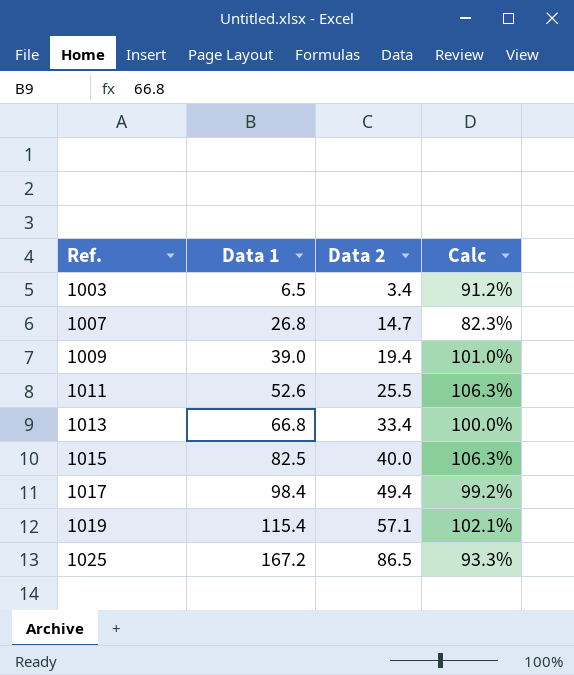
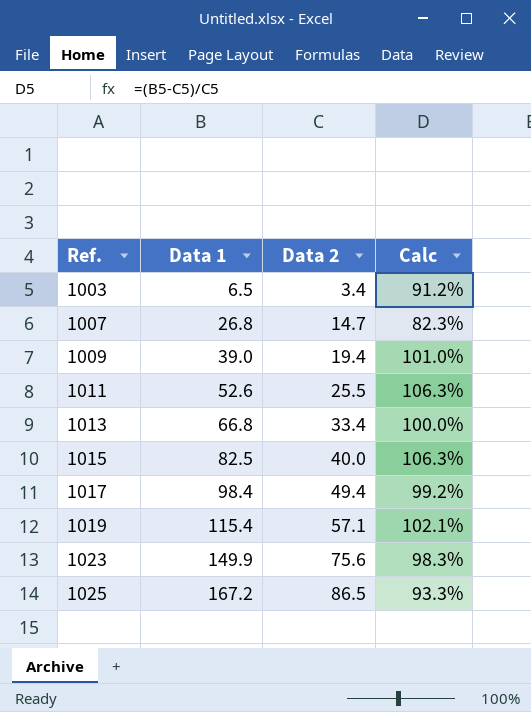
row 1023: none -> 149.9 | 75.6 | 98.3%

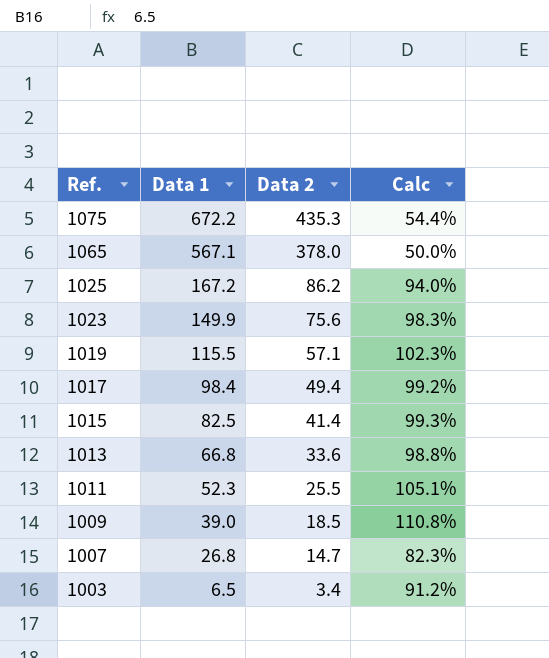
row order: Ref. ascending -> Ref. descending
row 1075: none -> 672.2 | 435.3 | 54.4%
row 1065: none -> 567.1 | 378.0 | 50.0%
1025 | Data 2: 86.5 -> 86.2
1025 | Calc: 93.3% -> 94.0%
1019 | Data 1: 115.4 -> 115.5
1019 | Calc: 102.1% -> 102.3%
1015 | Data 2: 40.0 -> 41.4
1015 | Calc: 106.3% -> 99.3%
1013 | Data 2: 33.4 -> 33.6
1013 | Calc: 100.0% -> 98.8%
1011 | Data 1: 52.6 -> 52.3
1011 | Calc: 106.3% -> 105.1%
1009 | Data 2: 19.4 -> 18.5
1009 | Calc: 101.0% -> 110.8%

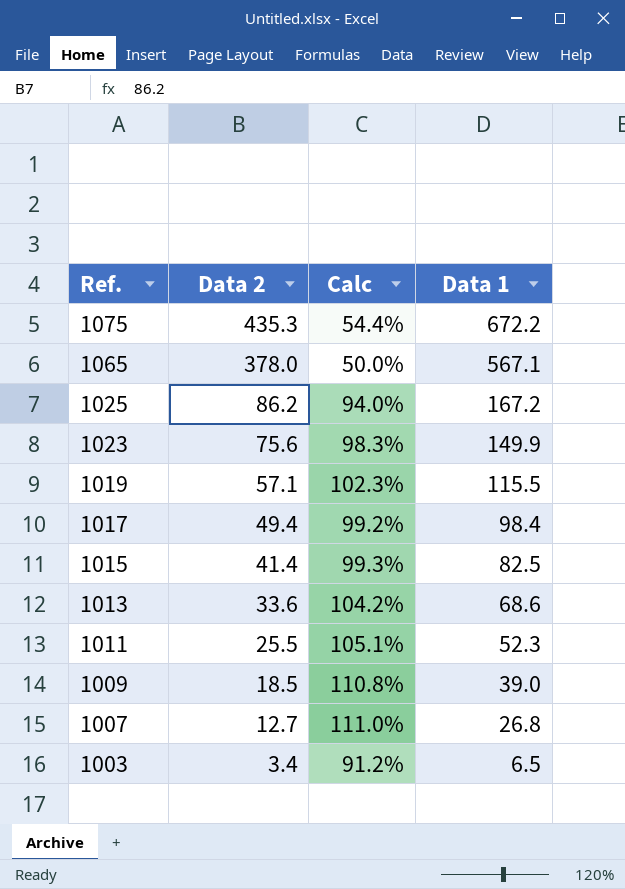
column Data 1 | position: 2 -> 4
1013 | Calc: 98.8% -> 104.2%
1013 | Data 1: 66.8 -> 68.6
1007 | Data 2: 14.7 -> 12.7
1007 | Calc: 82.3% -> 111.0%

